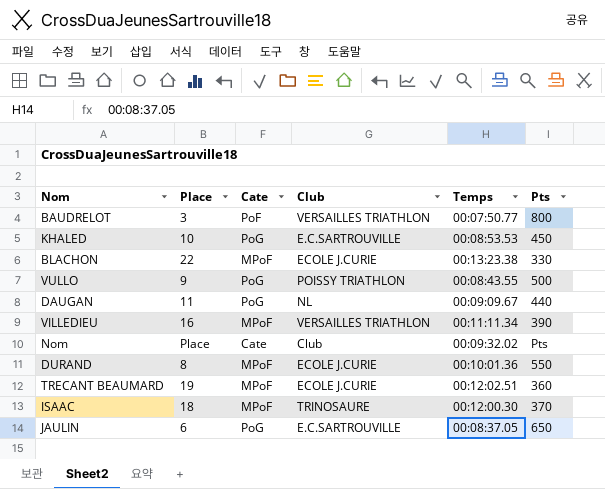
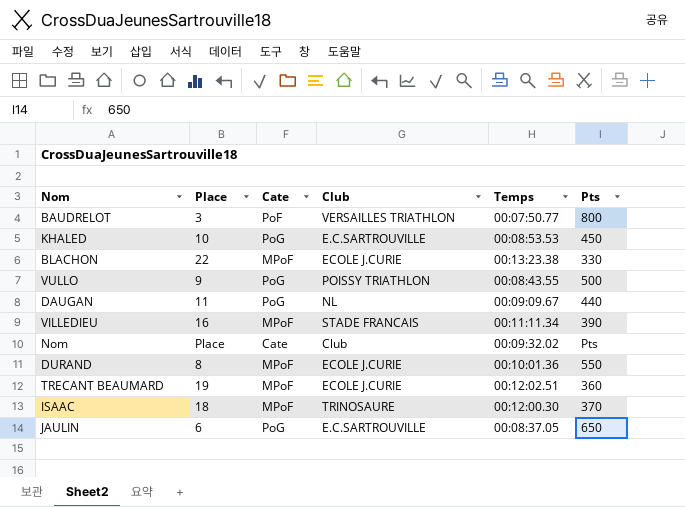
VILLEDIEU | Club: VERSAILLES TRIATHLON -> STADE FRANCAIS

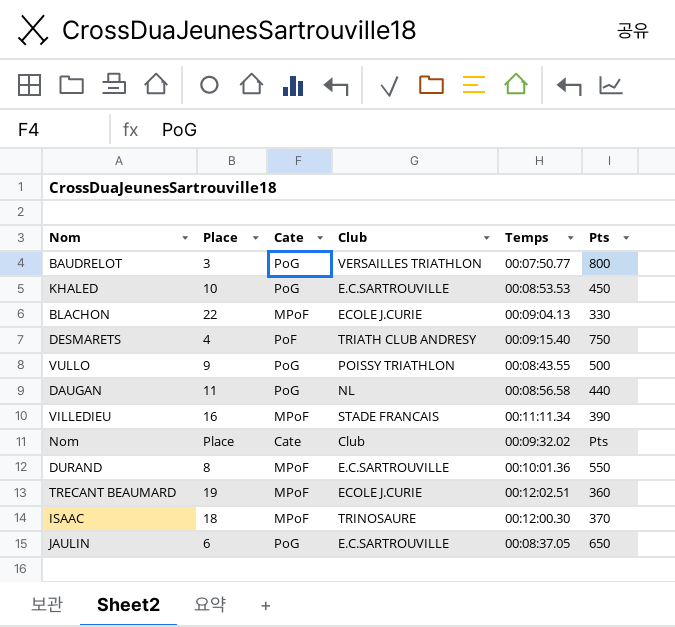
BAUDRELOT | Cate: PoF -> PoG
BLACHON | Temps: 00:13:23.38 -> 00:09:04.13
row DESMARETS: none -> 4 | PoF | TRIATH CLUB ANDRESY | 00:09:15.40 | 750
DAUGAN | Temps: 00:09:09.67 -> 00:08:56.58
DURAND | Club: ECOLE J.CURIE -> E.C.SARTROUVILLE

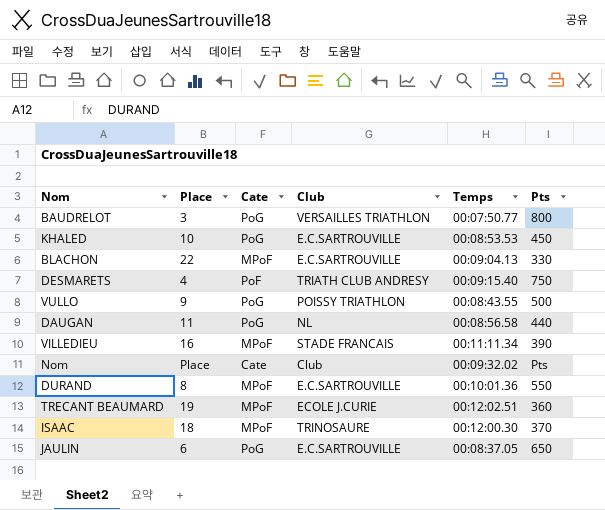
BLACHON | Club: ECOLE J.CURIE -> E.C.SARTROUVILLE

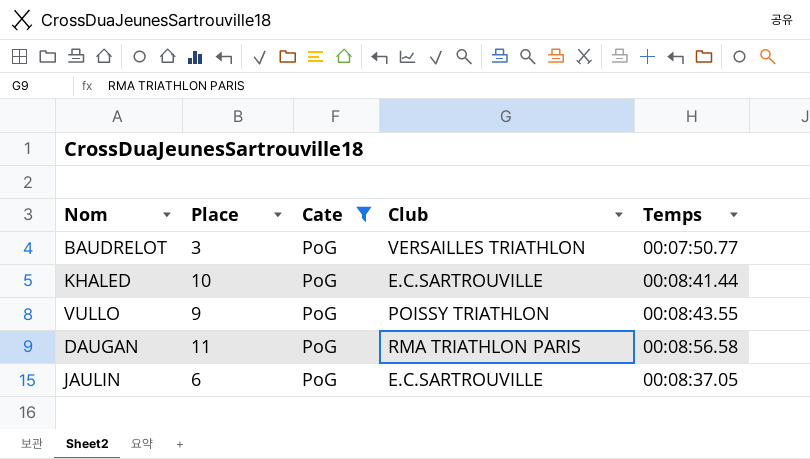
filter: none -> Cate = PoG
column Pts | position: 6 -> none
KHALED | Temps: 00:08:53.53 -> 00:08:41.44
DAUGAN | Club: NL -> RMA TRIATHLON PARIS

